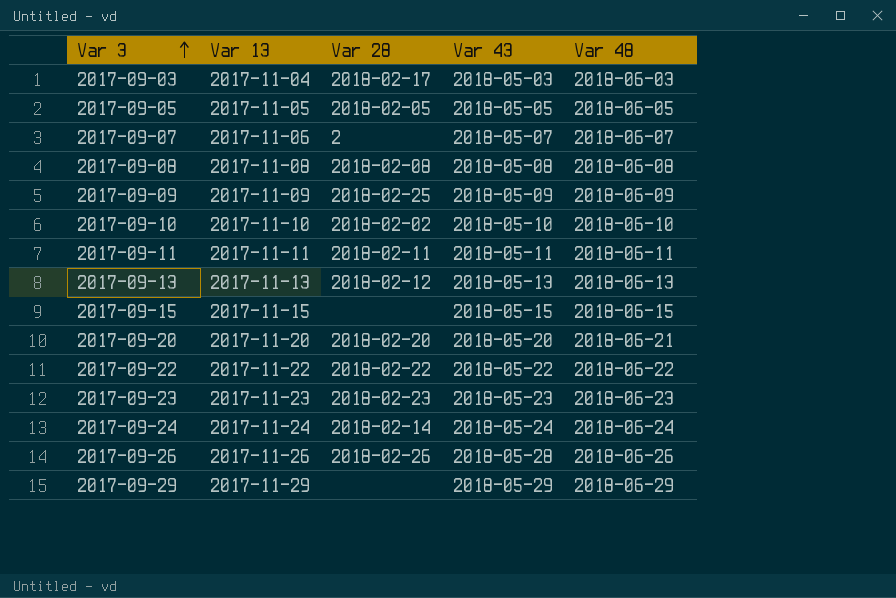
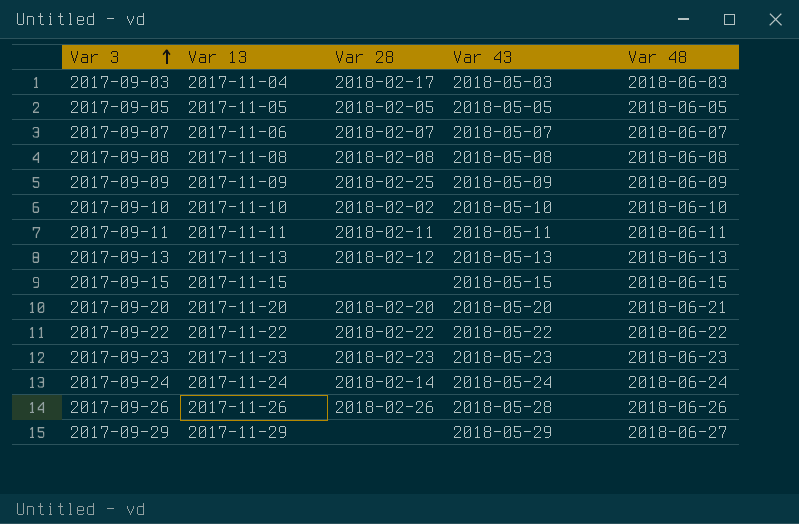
2017-09-07 | Var 28: 2 -> 2018-02-07
2017-09-29 | Var 48: 2018-06-29 -> 2018-06-27

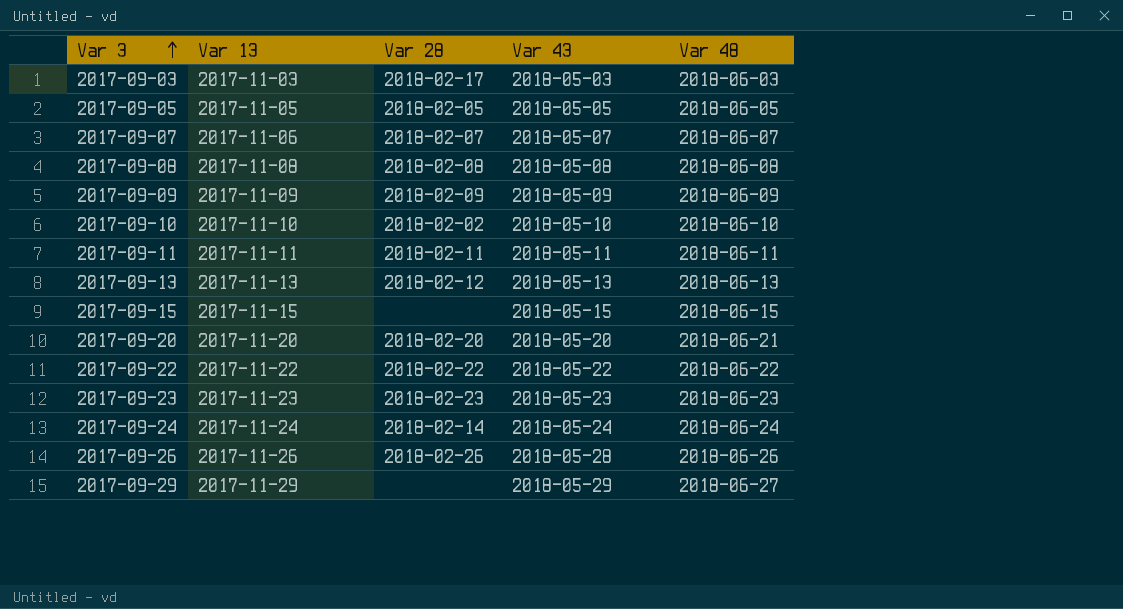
2017-09-03 | Var 13: 2017-11-04 -> 2017-11-03
2017-09-09 | Var 28: 2018-02-25 -> 2018-02-09

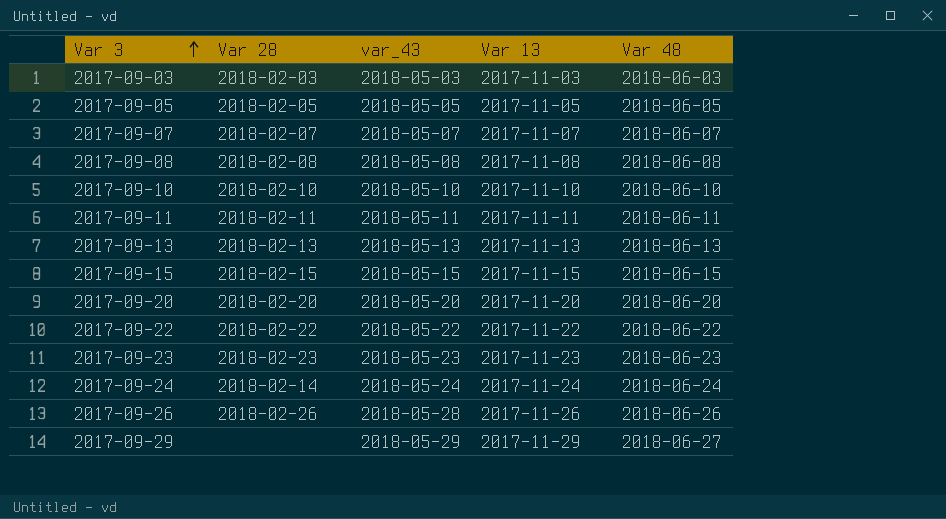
column name: Var 43 -> var_43
column Var 13 | position: 2 -> 4
row 2017-09-09: 2017-11-09 | 2018-02-09 | 2018-05-09 | 2018-06-09 -> none
2017-09-03 | Var 28: 2018-02-17 -> 2018-02-03
2017-09-07 | Var 13: 2017-11-06 -> 2017-11-07
2017-09-10 | Var 28: 2018-02-02 -> 2018-02-10
2017-09-13 | Var 28: 2018-02-12 -> 2018-02-13
2017-09-15 | Var 28: none -> 2018-02-15
2017-09-20 | Var 48: 2018-06-21 -> 2018-06-20

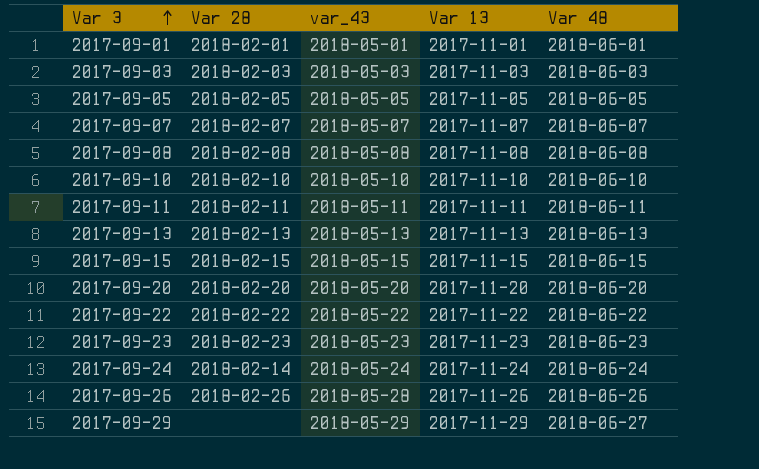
row 2017-09-01: none -> 2018-02-01 | 2018-05-01 | 2017-11-01 | 2018-06-01

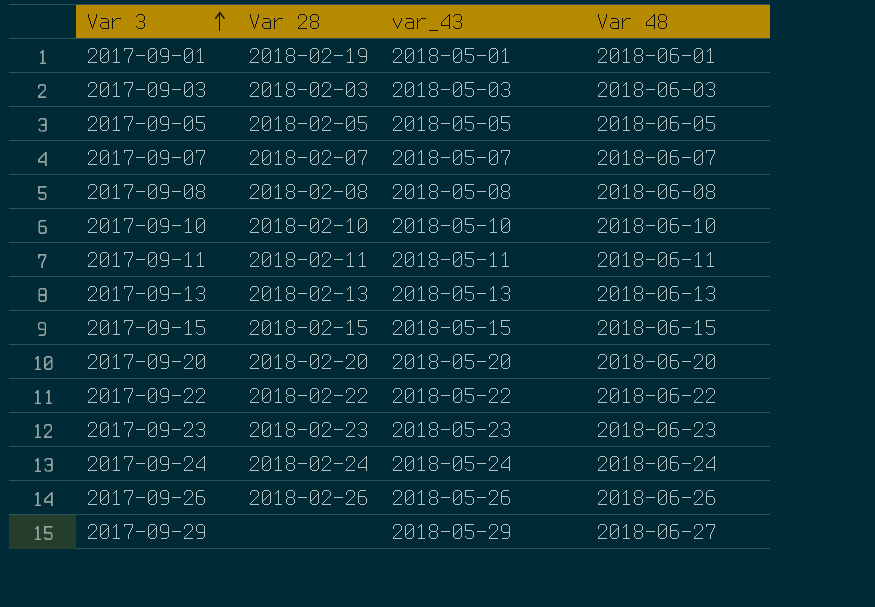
column Var 13 | position: 4 -> none
2017-09-01 | Var 28: 2018-02-01 -> 2018-02-19
2017-09-24 | Var 28: 2018-02-14 -> 2018-02-24
2017-09-26 | var_43: 2018-05-28 -> 2018-05-26

